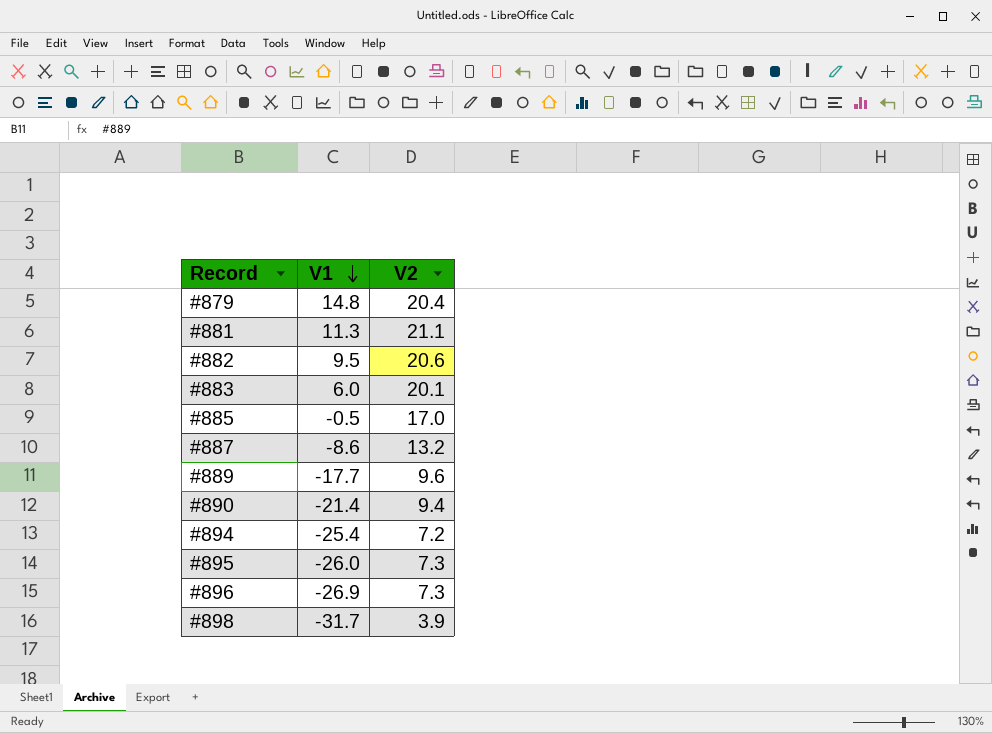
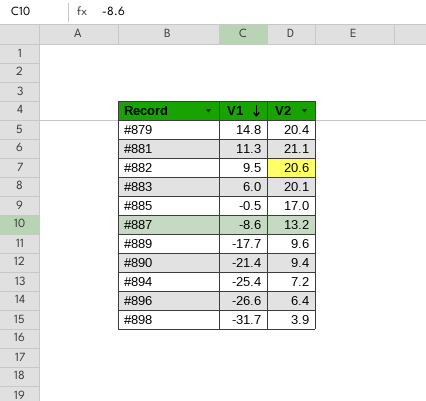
row #895: -26.0 | 7.3 -> none
#896 | V1: -26.9 -> -26.6
#896 | V2: 7.3 -> 6.4

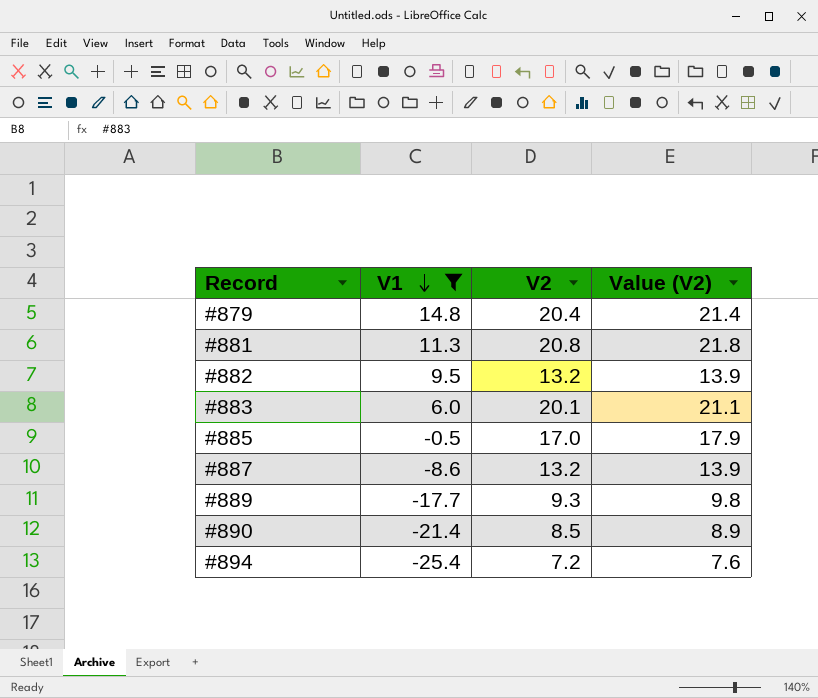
filter: none -> V1 >= -25.4
column Value (V2) | formula: none -> [V2] * 1.05
#881 | V2: 21.1 -> 20.8
#882 | V2: 20.6 -> 13.2
#889 | V2: 9.6 -> 9.3
#890 | V2: 9.4 -> 8.5

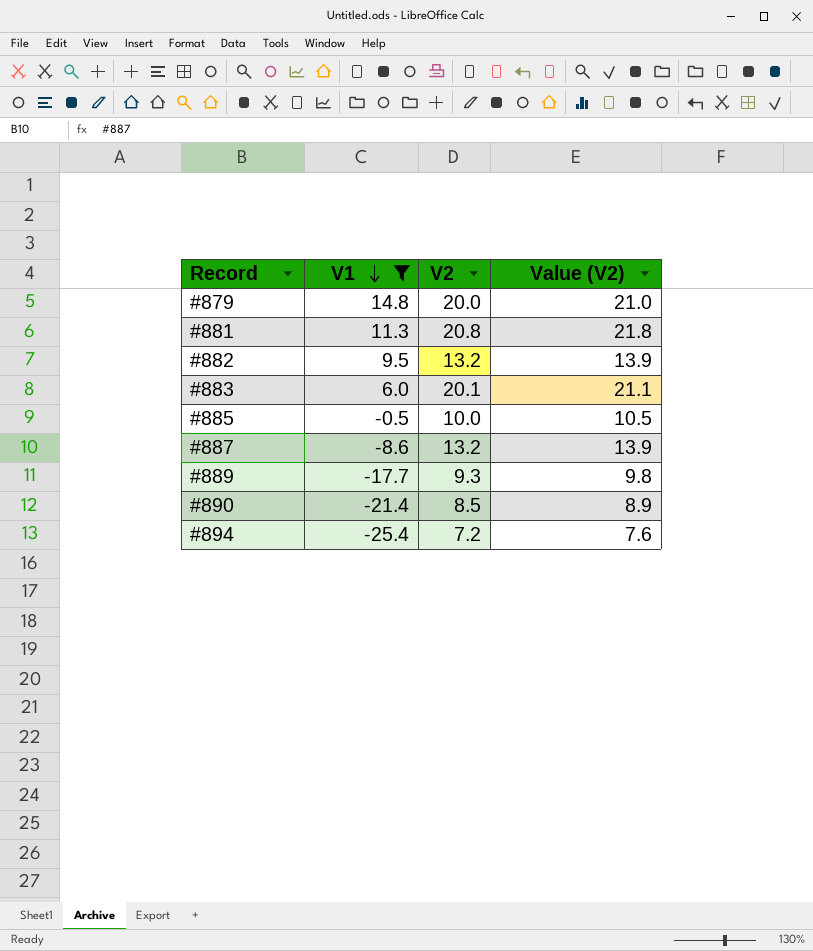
#879 | V2: 20.4 -> 20.0
#879 | Value (V2): 21.4 -> 21.0
#885 | V2: 17.0 -> 10.0
#885 | Value (V2): 17.9 -> 10.5

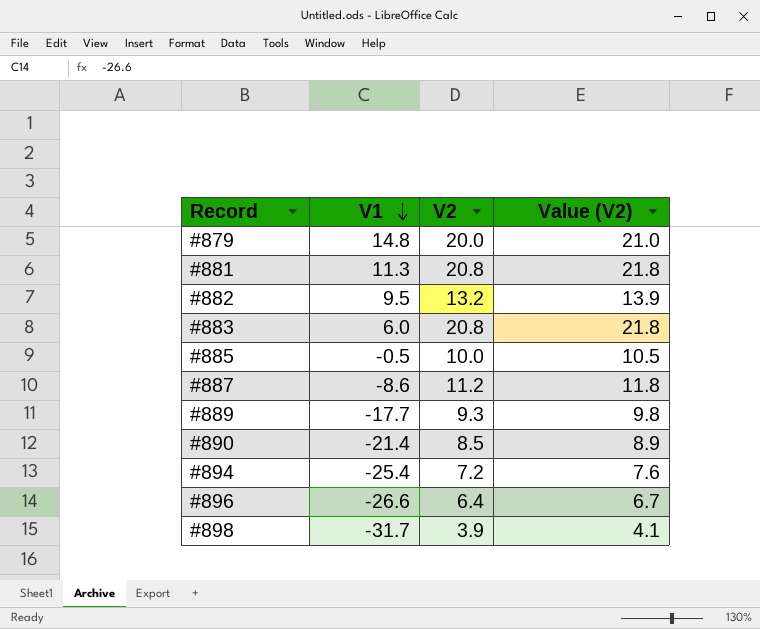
filter: V1 >= -25.4 -> none
#883 | V2: 20.1 -> 20.8
#883 | Value (V2): 21.1 -> 21.8
#887 | V2: 13.2 -> 11.2
#887 | Value (V2): 13.9 -> 11.8

